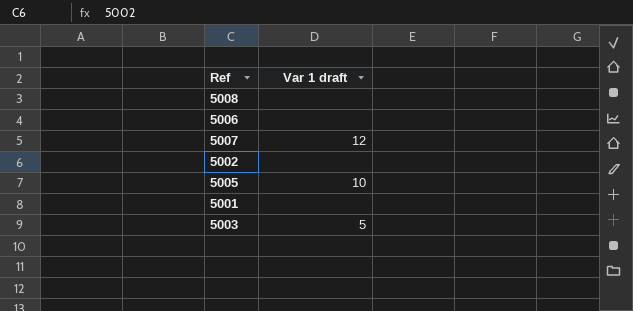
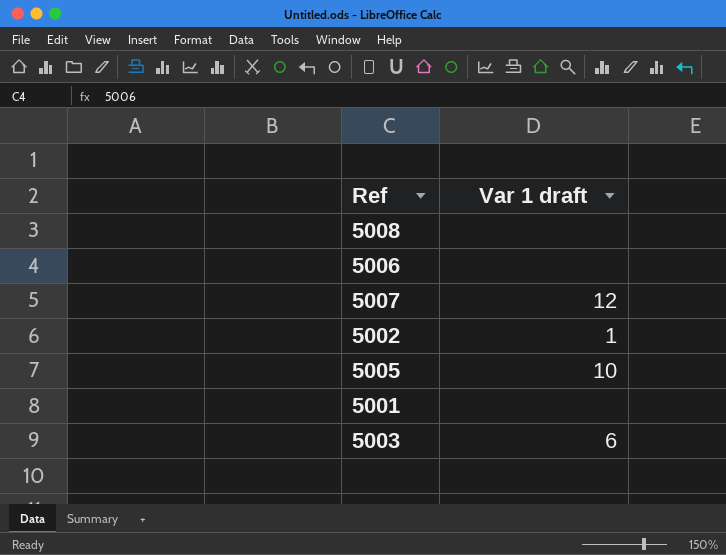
5002 | Var 1 draft: none -> 1
5003 | Var 1 draft: 5 -> 6

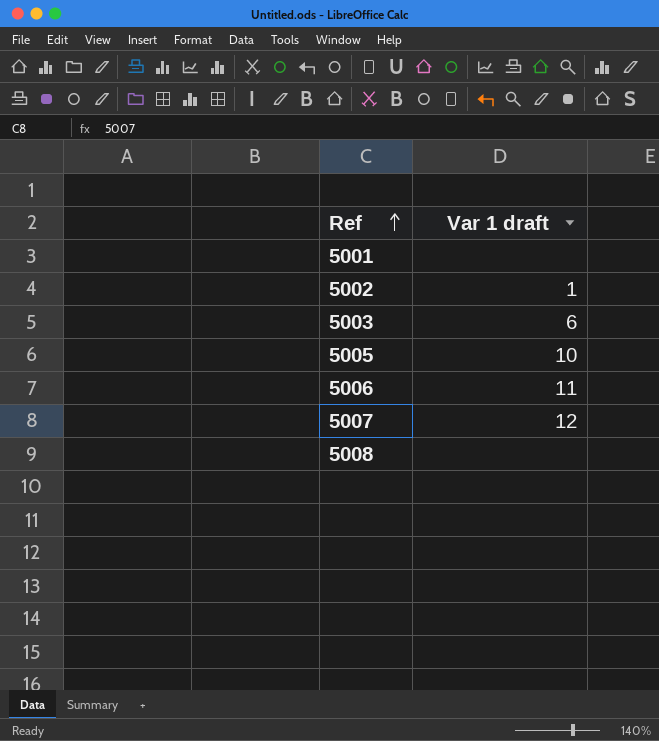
row order: none -> Ref ascending
5006 | Var 1 draft: none -> 11

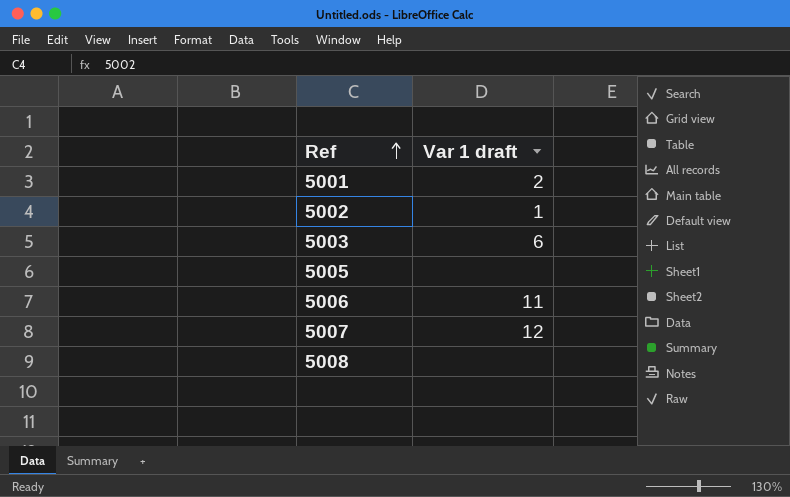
5001 | Var 1 draft: none -> 2
5005 | Var 1 draft: 10 -> none

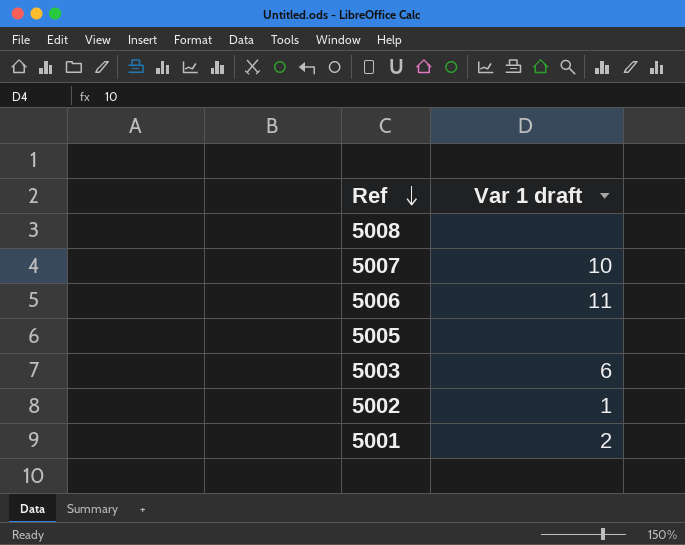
row order: Ref ascending -> Ref descending
5007 | Var 1 draft: 12 -> 10

